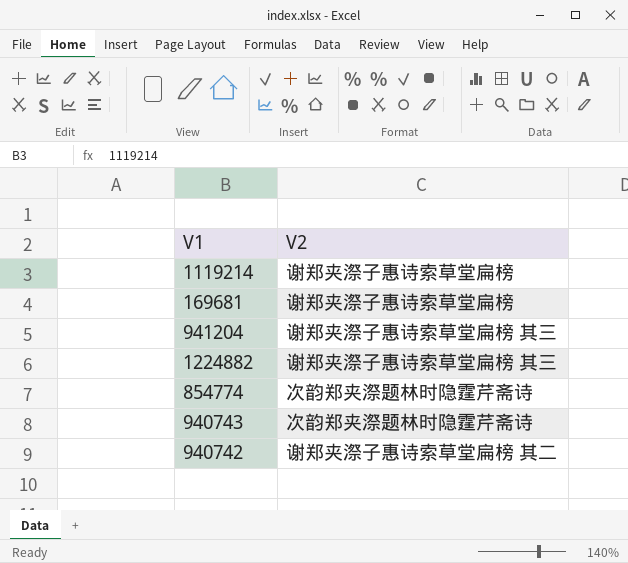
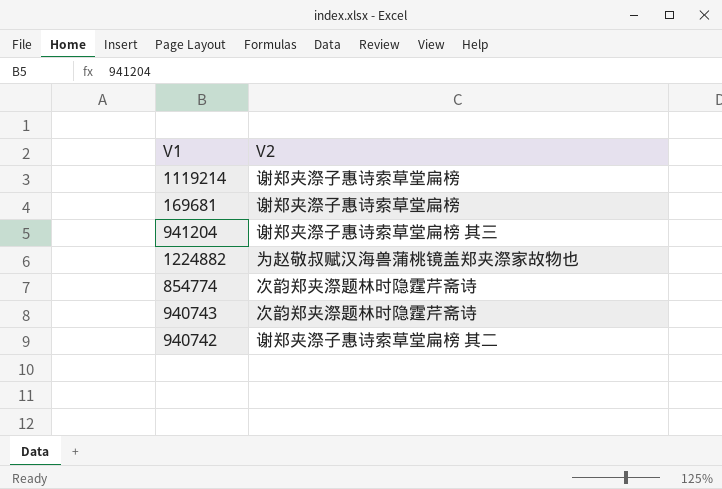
1224882 | V2: 谢郑夹漈子惠诗索草堂扁榜 其三 -> 为赵敬叔赋汉海兽蒲桃镜盖郑夹漈家故物也

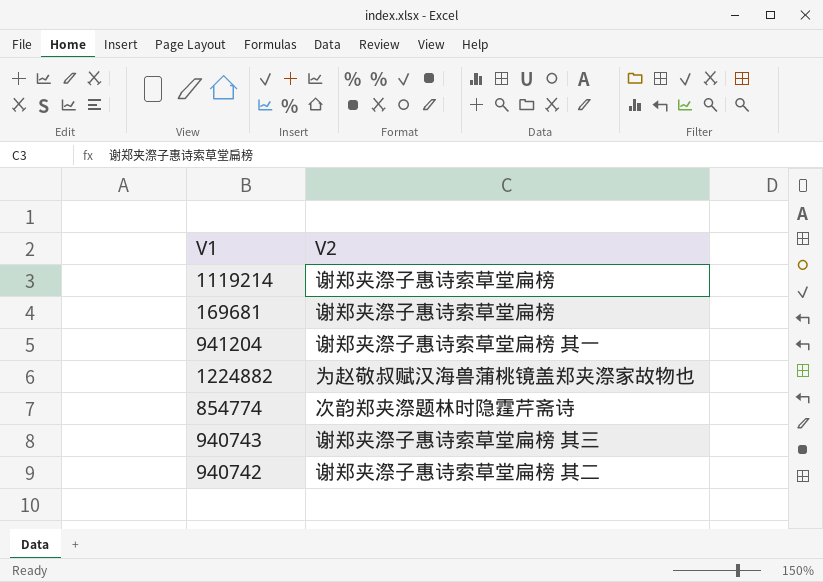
941204 | V2: 谢郑夹漈子惠诗索草堂扁榜 其三 -> 谢郑夹漈子惠诗索草堂扁榜 其一
940743 | V2: 次韵郑夹漈题林时隐霆芹斋诗 -> 谢郑夹漈子惠诗索草堂扁榜 其三

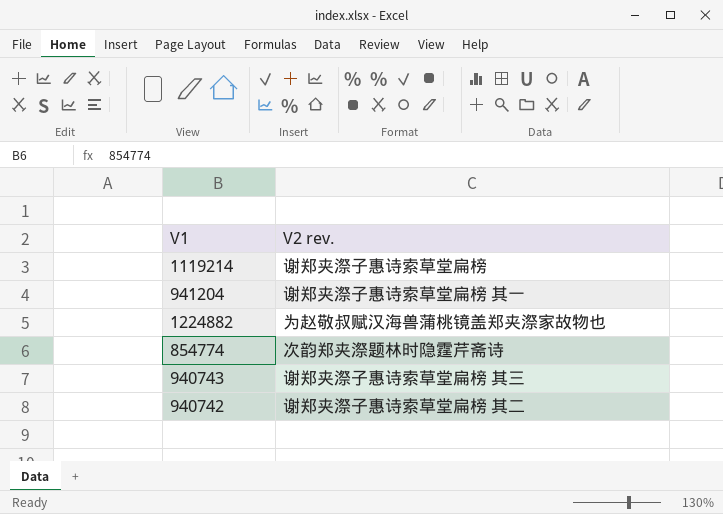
column name: V2 -> V2 rev.
row 169681: 谢郑夹漈子惠诗索草堂扁榜 -> none

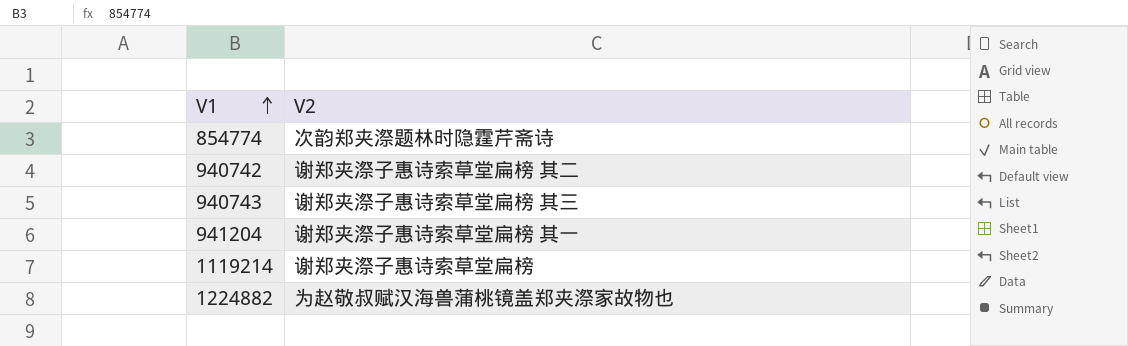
row order: none -> V1 ascending
column name: V2 rev. -> V2

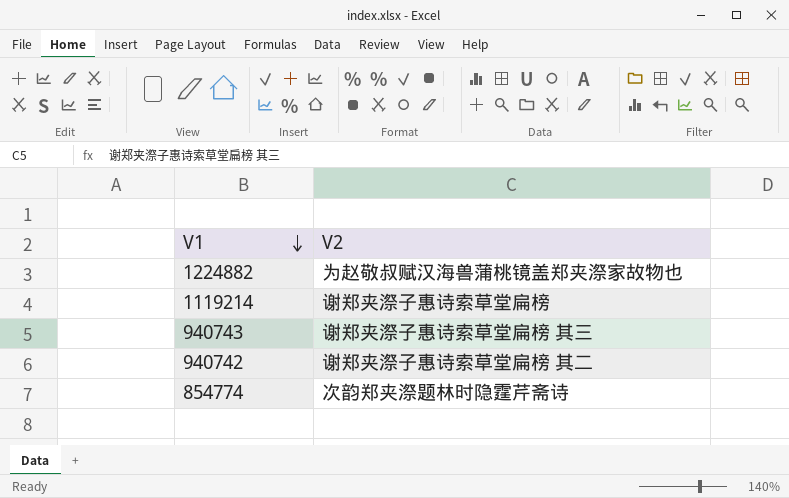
row order: V1 ascending -> V1 descending
row 941204: 谢郑夹漈子惠诗索草堂扁榜 其一 -> none

